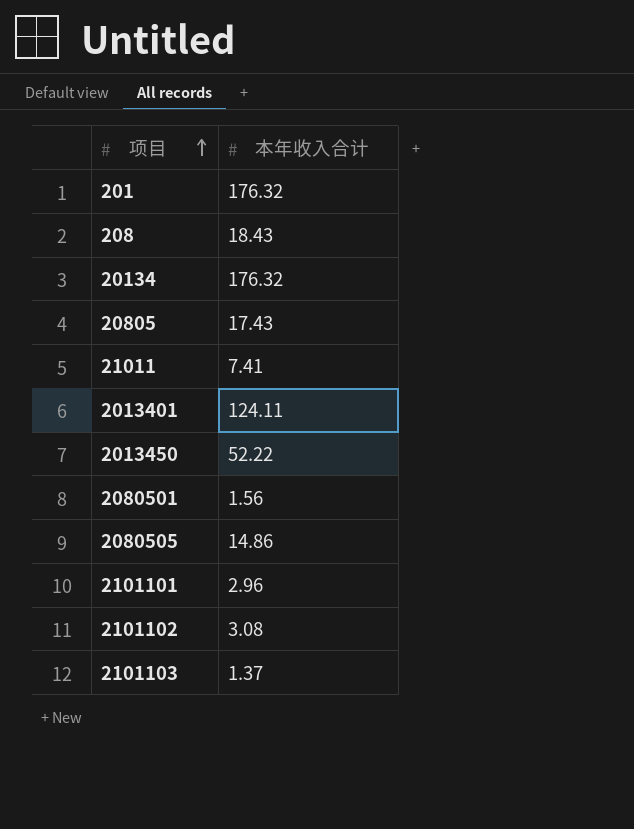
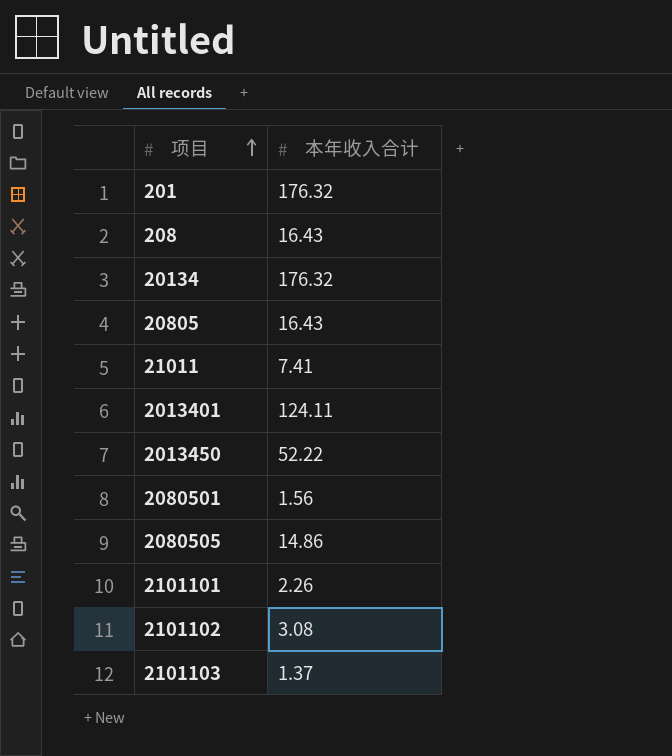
208 | 本年收入合计: 18.43 -> 16.43
20805 | 本年收入合计: 17.43 -> 16.43
2101101 | 本年收入合计: 2.96 -> 2.26

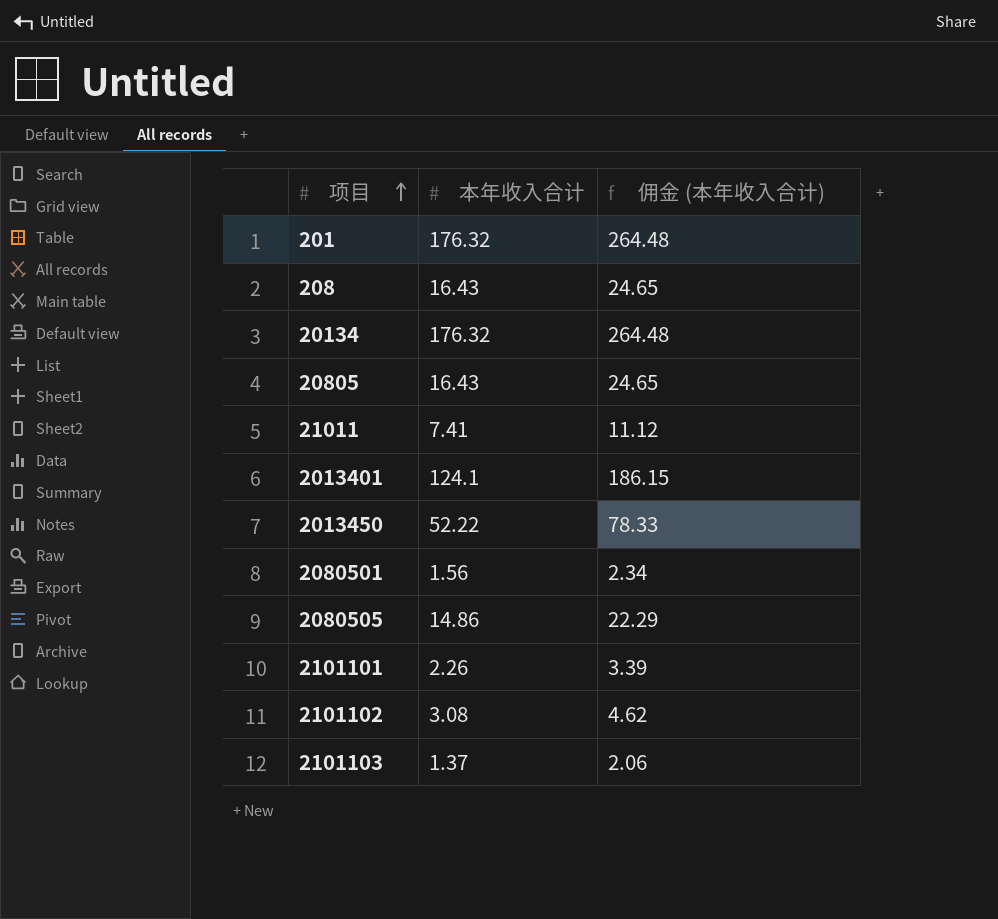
column 佣金 (本年收入合计) | formula: none -> [本年收入合计] * 1.5
2013401 | 本年收入合计: 124.11 -> 124.1

